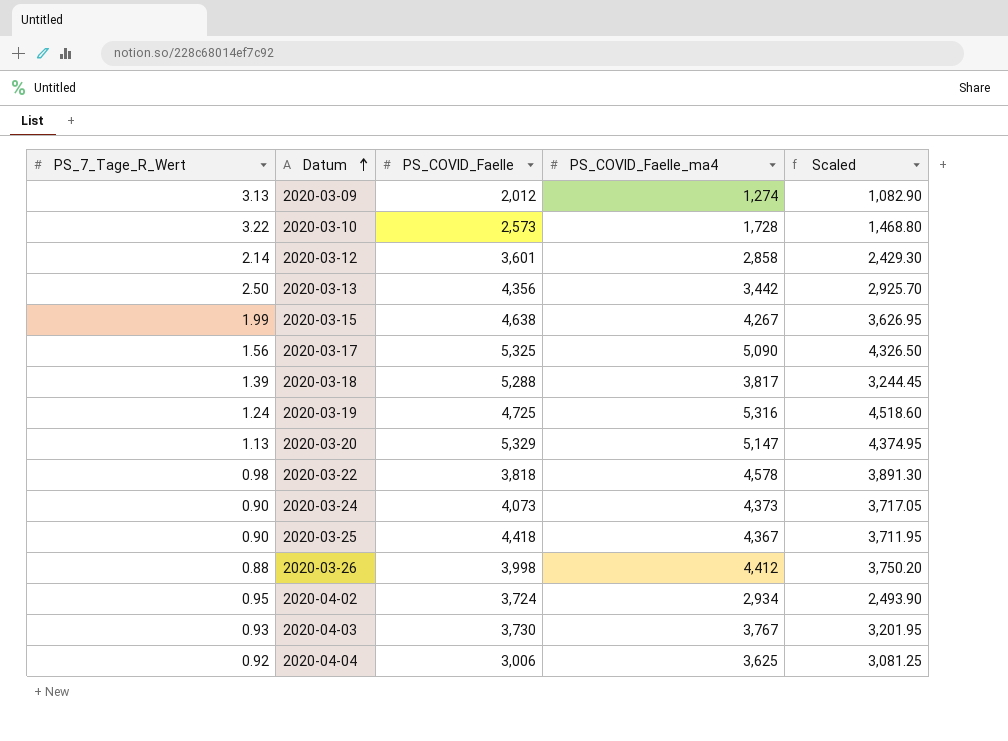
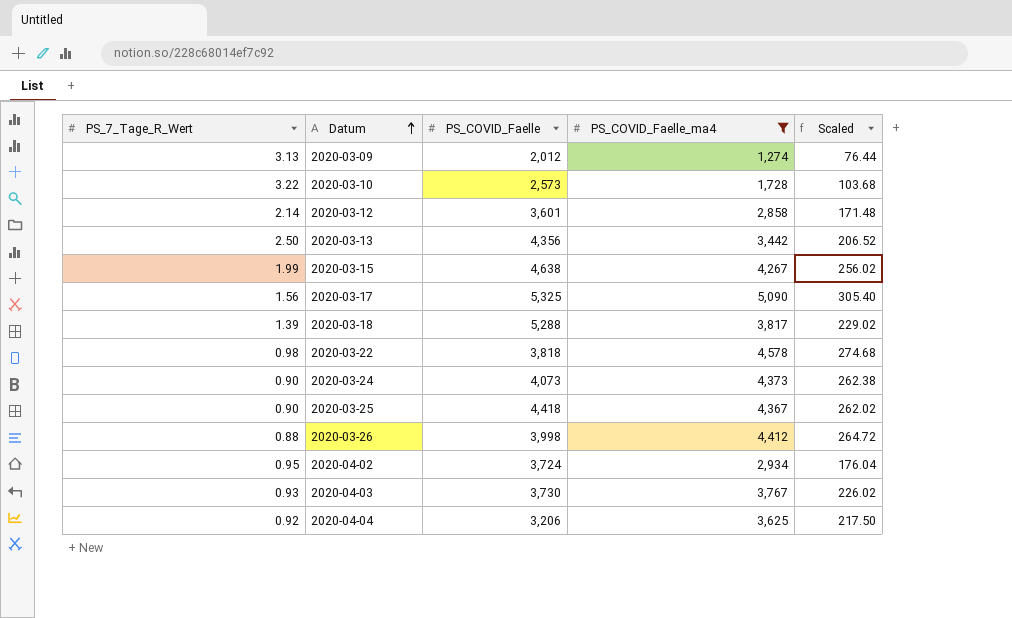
filter: none -> PS_COVID_Faelle_ma4 <= 5,090
column Scaled | formula: [PS_COVID_Faelle_ma4] * 0.85 -> [PS_COVID_Faelle_ma4] * 0.06
2020-04-04 | PS_COVID_Faelle: 3,006 -> 3,206

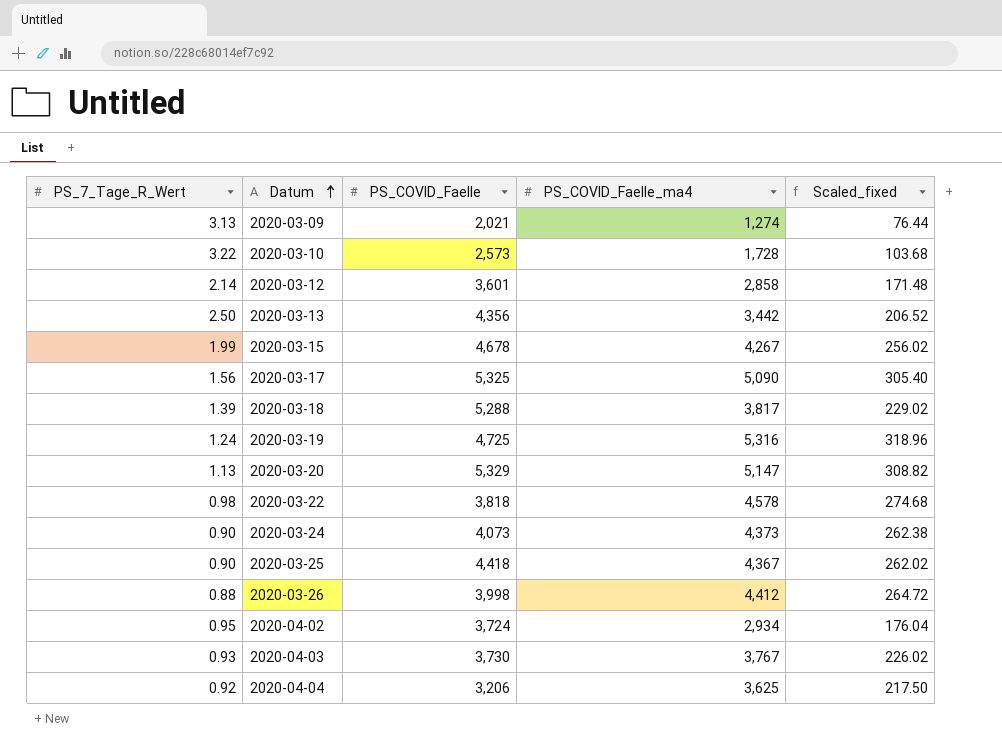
filter: PS_COVID_Faelle_ma4 <= 5,090 -> none
column name: Scaled -> Scaled_fixed
2020-03-09 | PS_COVID_Faelle: 2,012 -> 2,021
2020-03-15 | PS_COVID_Faelle: 4,638 -> 4,678

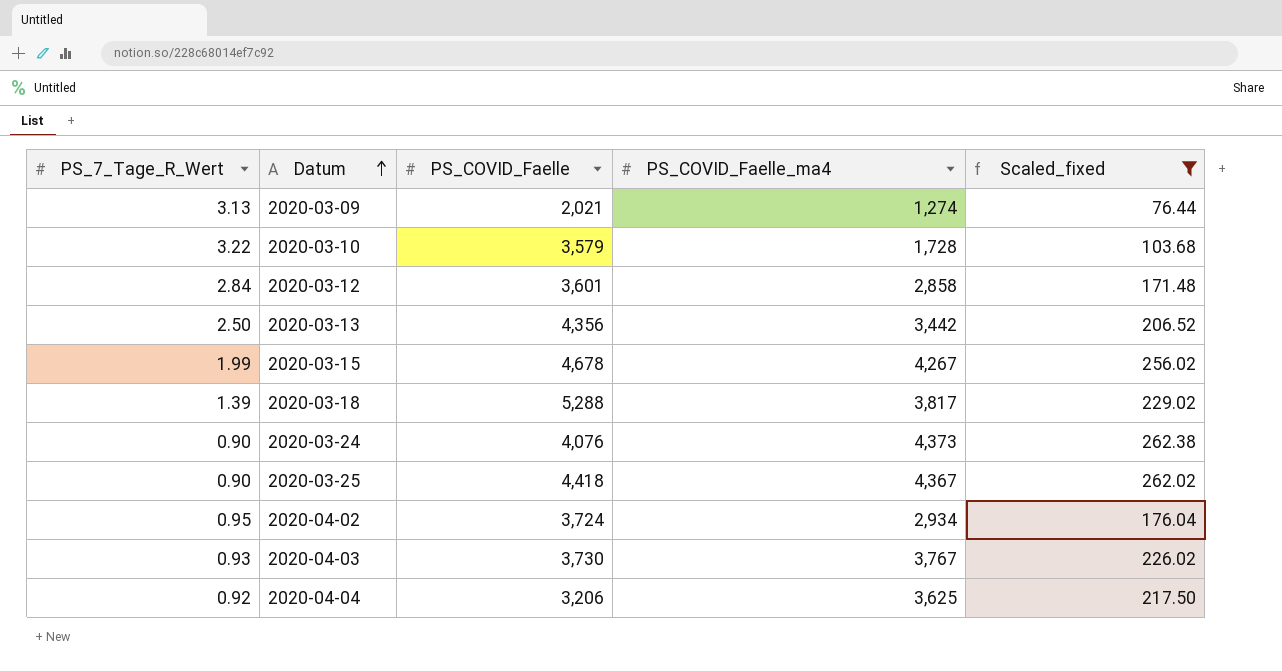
filter: none -> Scaled_fixed <= 262.38
2020-03-10 | PS_COVID_Faelle: 2,573 -> 3,579
2020-03-12 | PS_7_Tage_R_Wert: 2.14 -> 2.84
2020-03-24 | PS_COVID_Faelle: 4,073 -> 4,076

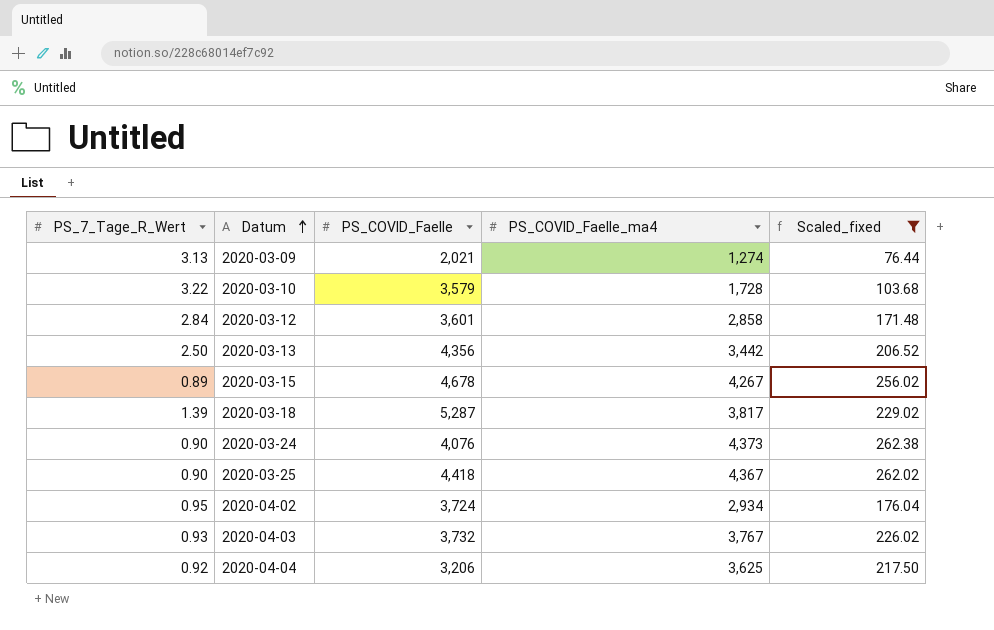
2020-03-15 | PS_7_Tage_R_Wert: 1.99 -> 0.89
2020-03-18 | PS_COVID_Faelle: 5,288 -> 5,287
2020-04-03 | PS_COVID_Faelle: 3,730 -> 3,732

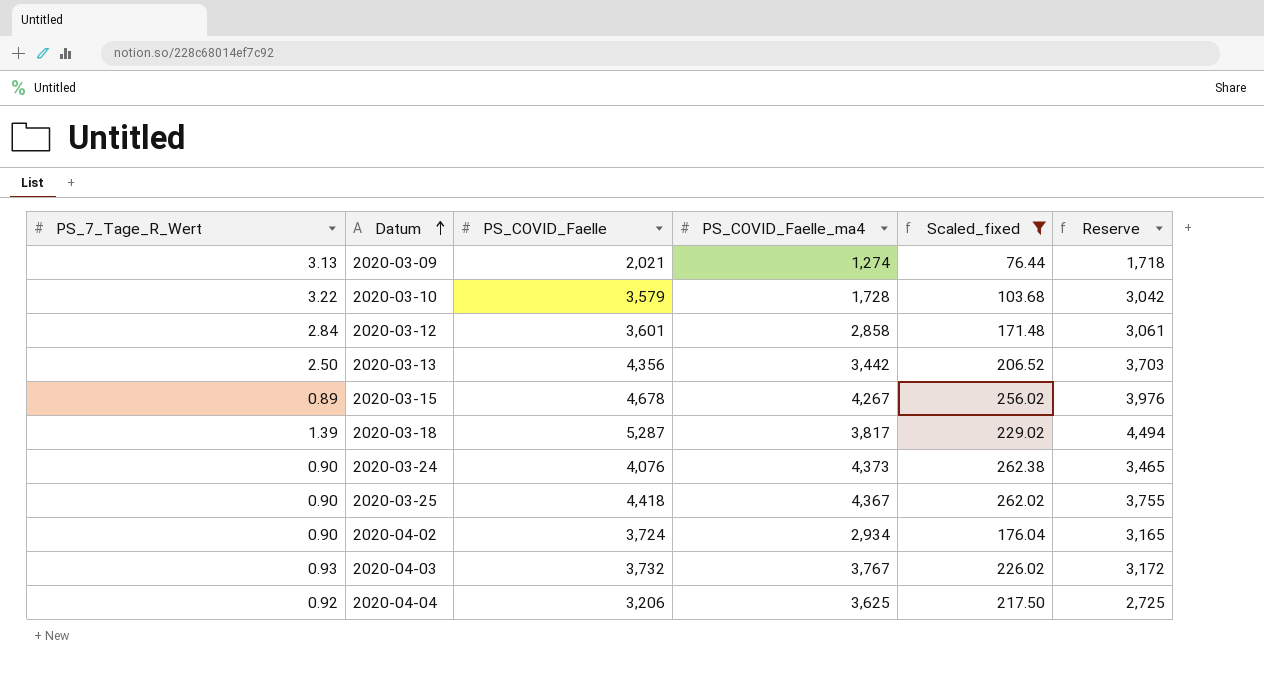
column Reserve | formula: none -> [PS_COVID_Faelle] * 0.85
2020-04-02 | PS_7_Tage_R_Wert: 0.95 -> 0.90

